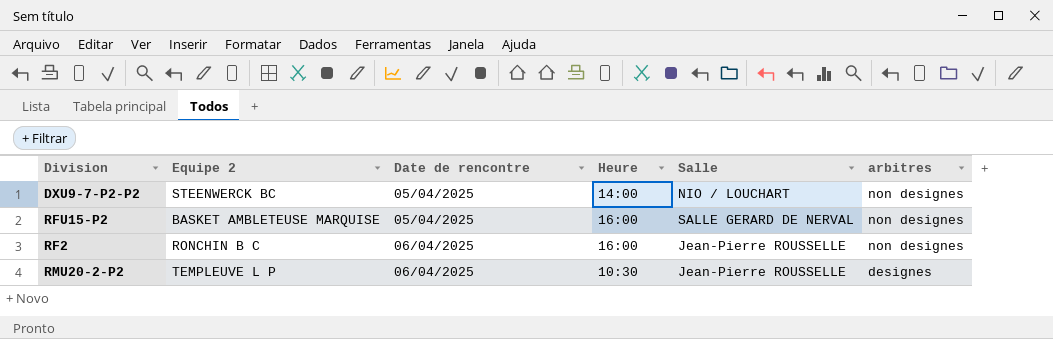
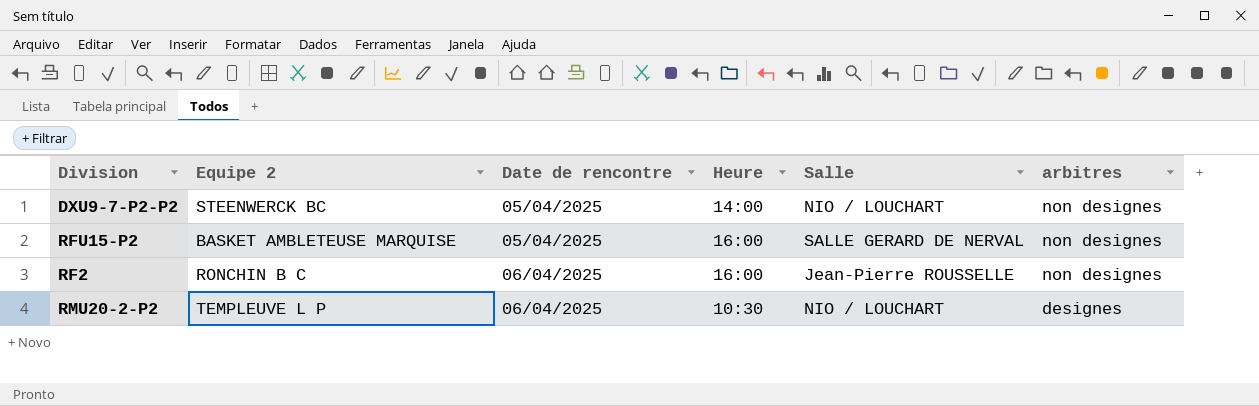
RMU20-2-P2 | Salle: Jean-Pierre ROUSSELLE -> NIO / LOUCHART

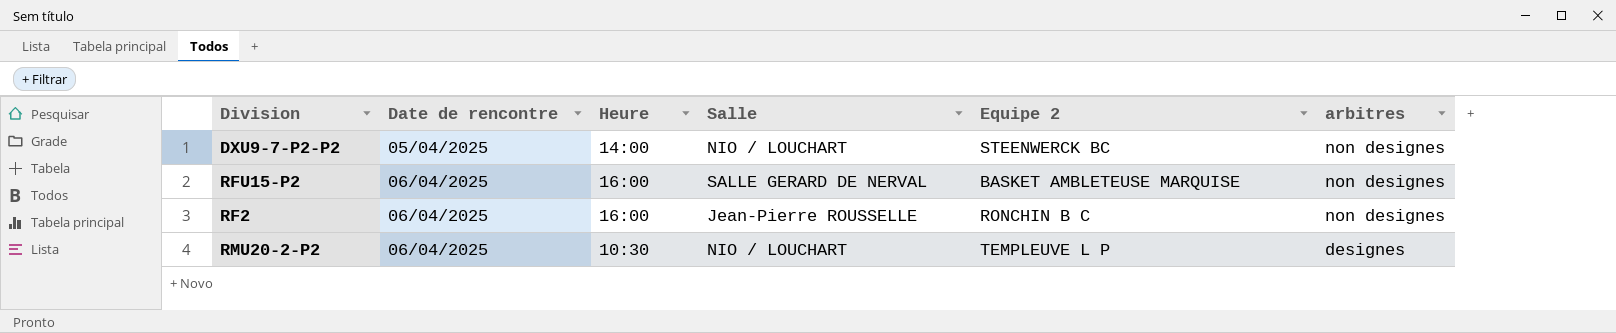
column Equipe 2 | position: 2 -> 5
RFU15-P2 | Date de rencontre: 05/04/2025 -> 06/04/2025

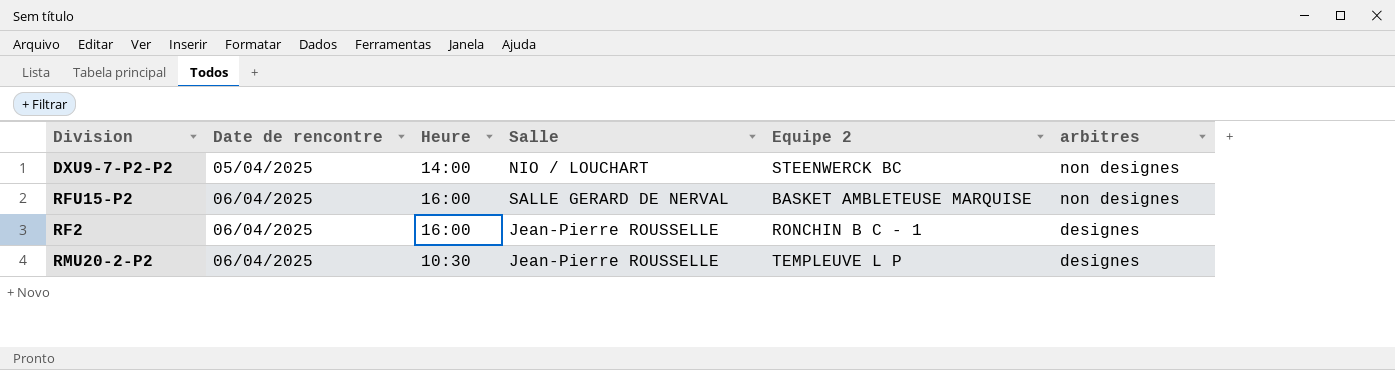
RF2 | Equipe 2: RONCHIN B C -> RONCHIN B C - 1
RF2 | arbitres: non designes -> designes
RMU20-2-P2 | Salle: NIO / LOUCHART -> Jean-Pierre ROUSSELLE

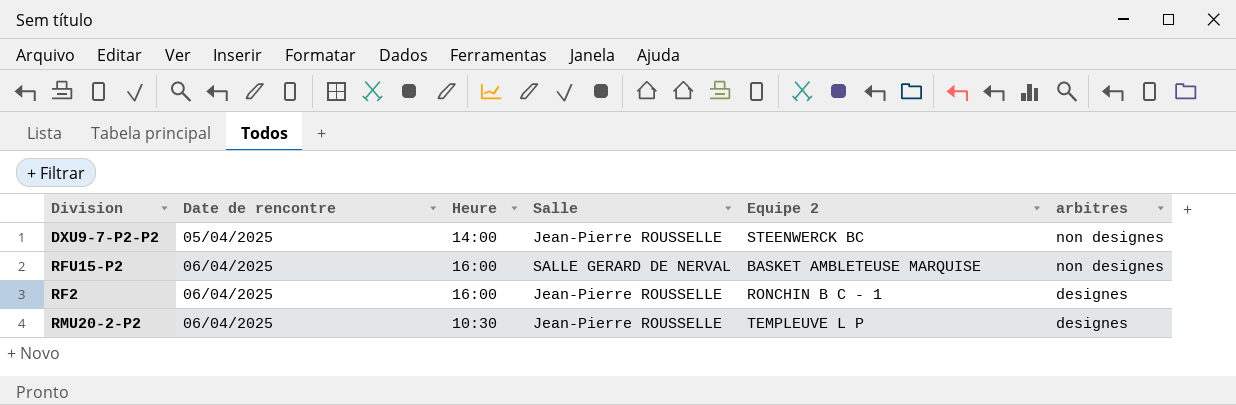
DXU9-7-P2-P2 | Salle: NIO / LOUCHART -> Jean-Pierre ROUSSELLE

